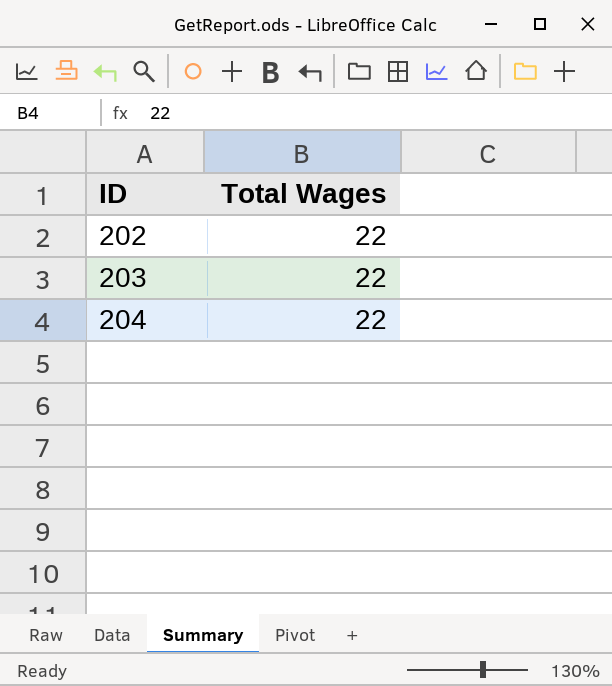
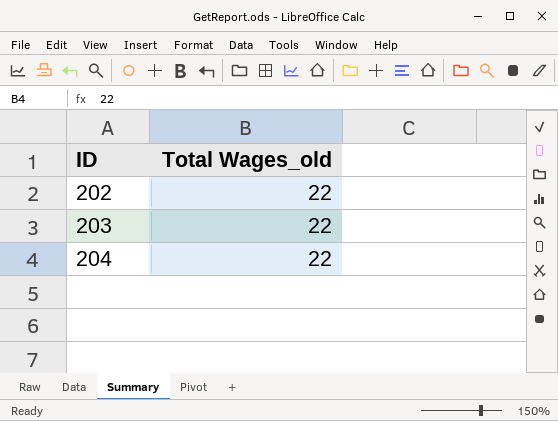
column name: Total Wages -> Total Wages_old

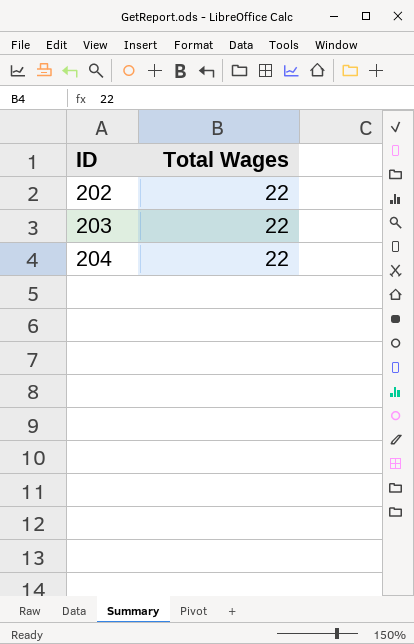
column name: Total Wages_old -> Total Wages

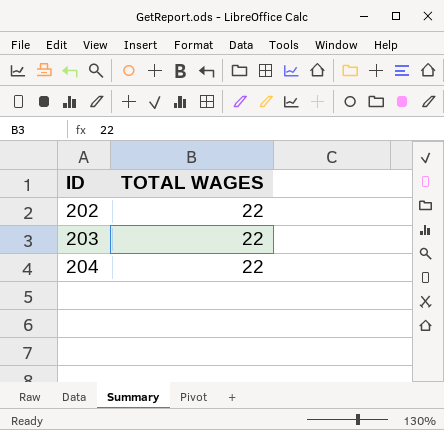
column name: Total Wages -> TOTAL WAGES

